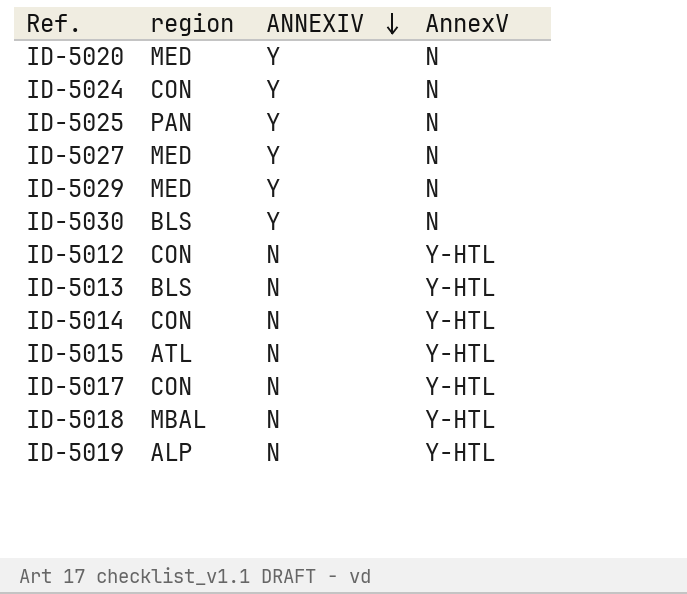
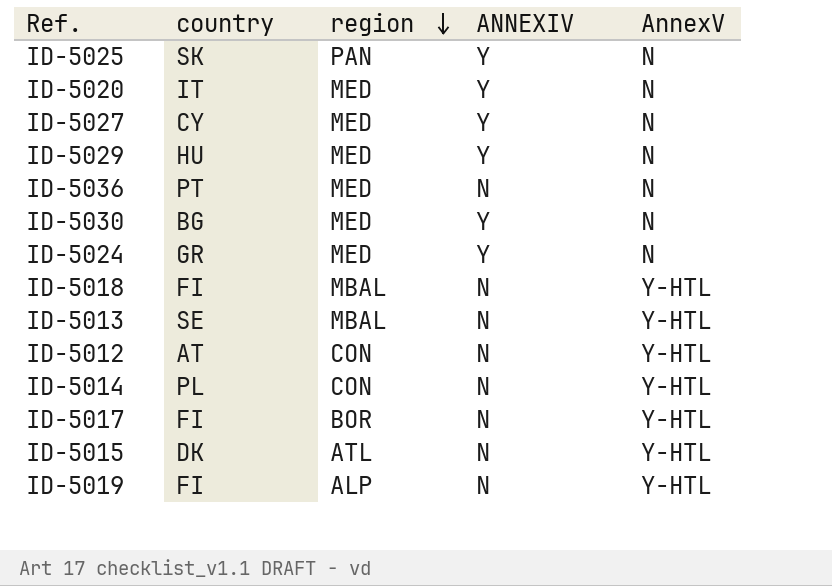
row order: ANNEXIV descending -> region descending
column country | position: none -> 2
row ID-5036: none -> PT | MED | N | N
ID-5030 | region: BLS -> MED
ID-5024 | region: CON -> MED
ID-5013 | region: BLS -> MBAL
ID-5017 | region: CON -> BOR

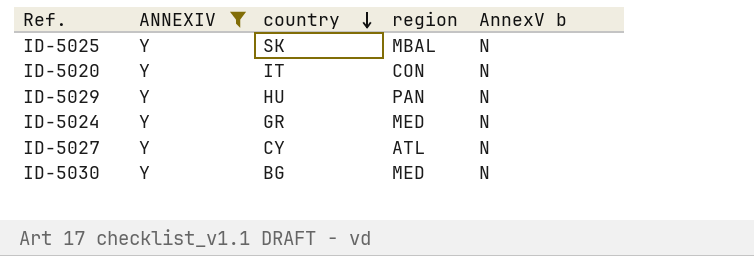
filter: none -> ANNEXIV = Y
row order: region descending -> country descending
column ANNEXIV | position: 4 -> 2
column name: AnnexV -> AnnexV b
ID-5025 | region: PAN -> MBAL
ID-5020 | region: MED -> CON
ID-5029 | region: MED -> PAN
ID-5027 | region: MED -> ATL

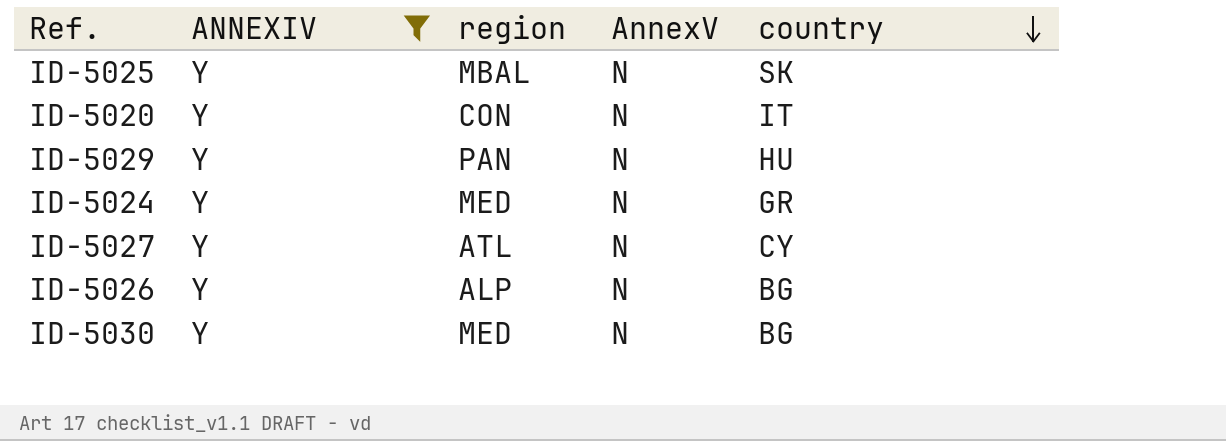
column name: AnnexV b -> AnnexV
column country | position: 3 -> 5
row ID-5026: none -> Y | ALP | N | BG

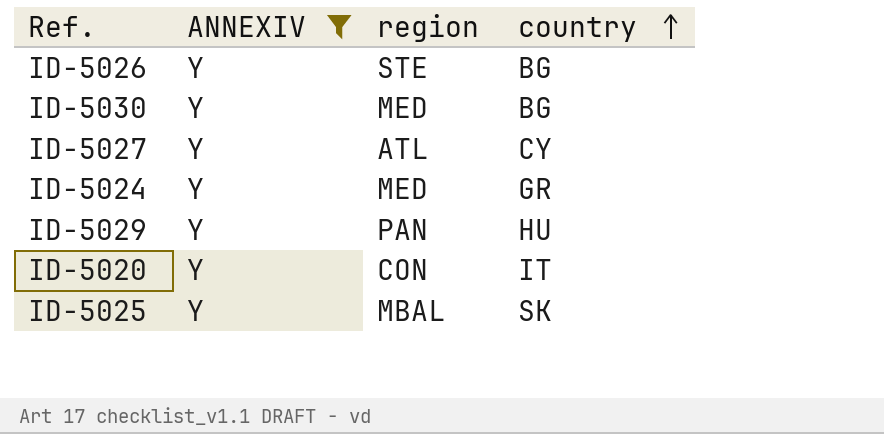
row order: country descending -> country ascending
column AnnexV | position: 4 -> none
ID-5026 | region: ALP -> STE

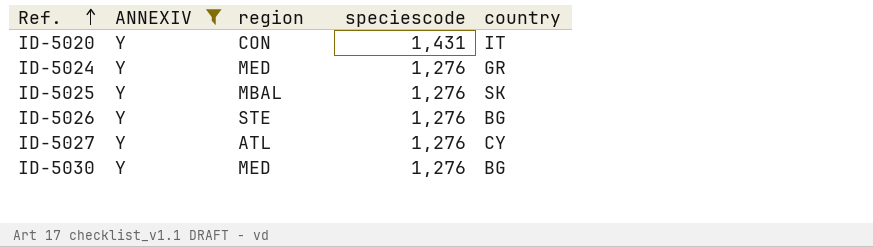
row order: country ascending -> Ref. ascending
column speciescode | position: none -> 4
row ID-5029: Y | PAN | HU -> none

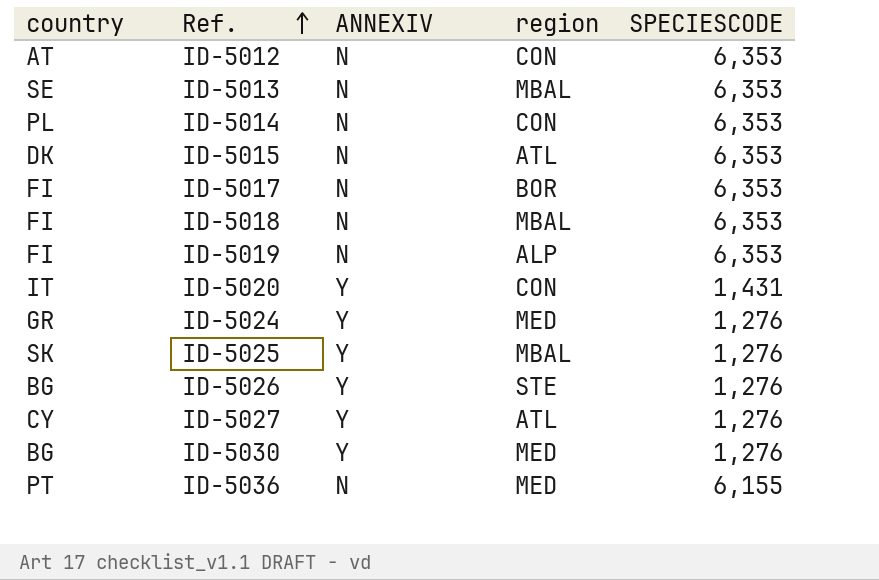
filter: ANNEXIV = Y -> none
column country | position: 5 -> 1
column name: speciescode -> SPECIESCODE

